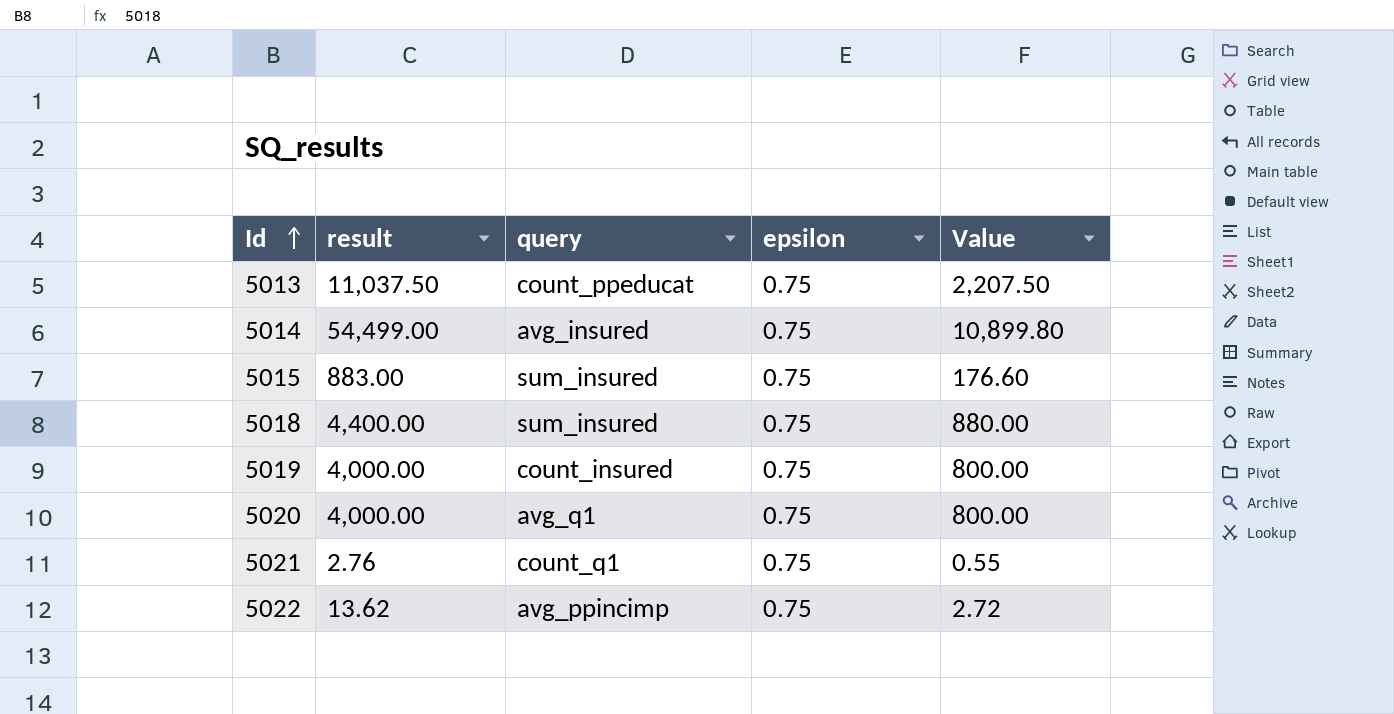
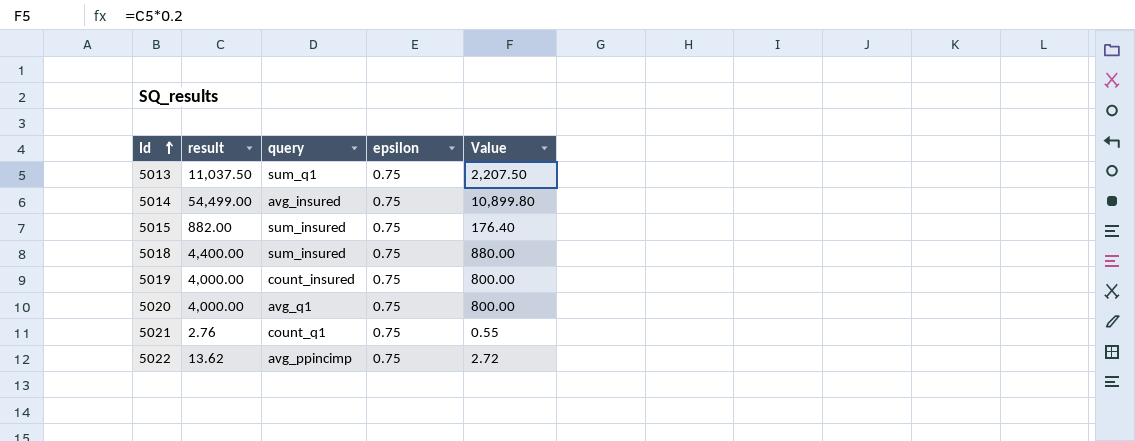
5013 | query: count_ppeducat -> sum_q1
5015 | result: 883.00 -> 882.00
5015 | Value: 176.60 -> 176.40

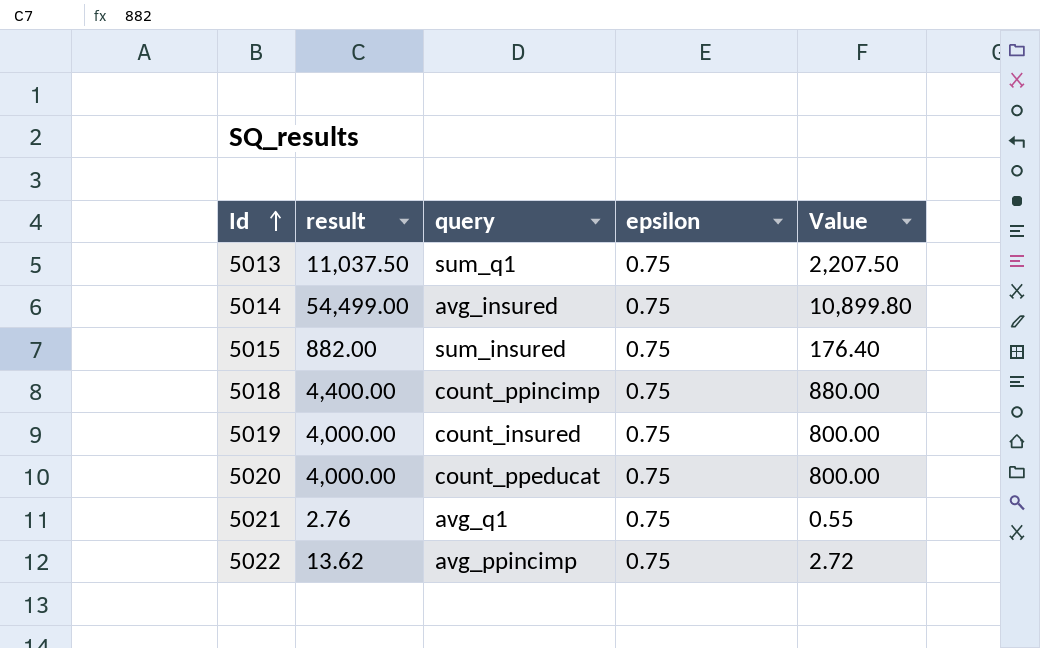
5018 | query: sum_insured -> count_ppincimp
5020 | query: avg_q1 -> count_ppeducat
5021 | query: count_q1 -> avg_q1

